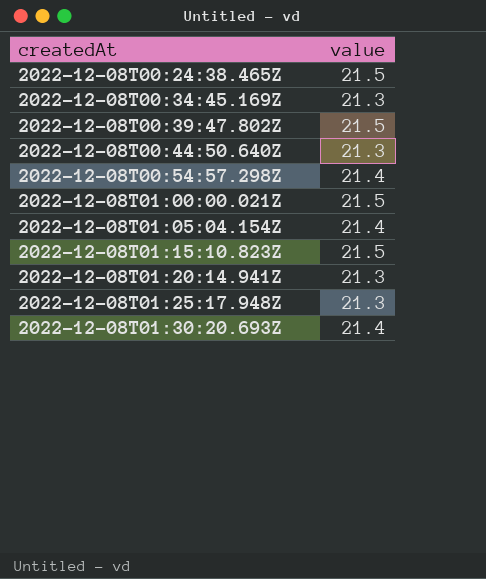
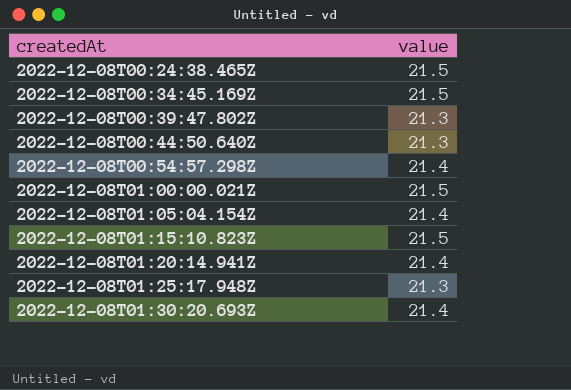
2022-12-08T00:34:45.169Z | value: 21.3 -> 21.5
2022-12-08T00:39:47.802Z | value: 21.5 -> 21.3
2022-12-08T01:20:14.941Z | value: 21.3 -> 21.4

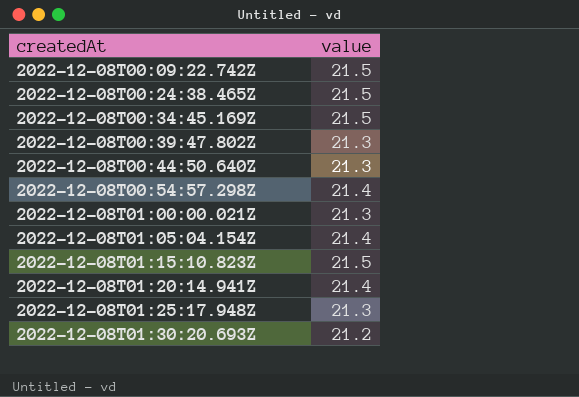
row 2022-12-08T00:09:22.742Z: none -> 21.5
2022-12-08T01:00:00.021Z | value: 21.5 -> 21.3
2022-12-08T01:30:20.693Z | value: 21.4 -> 21.2

